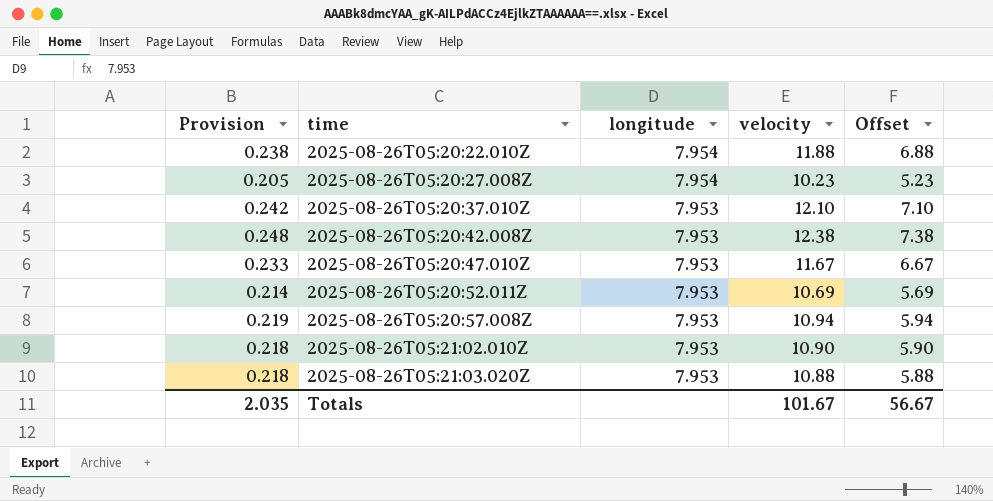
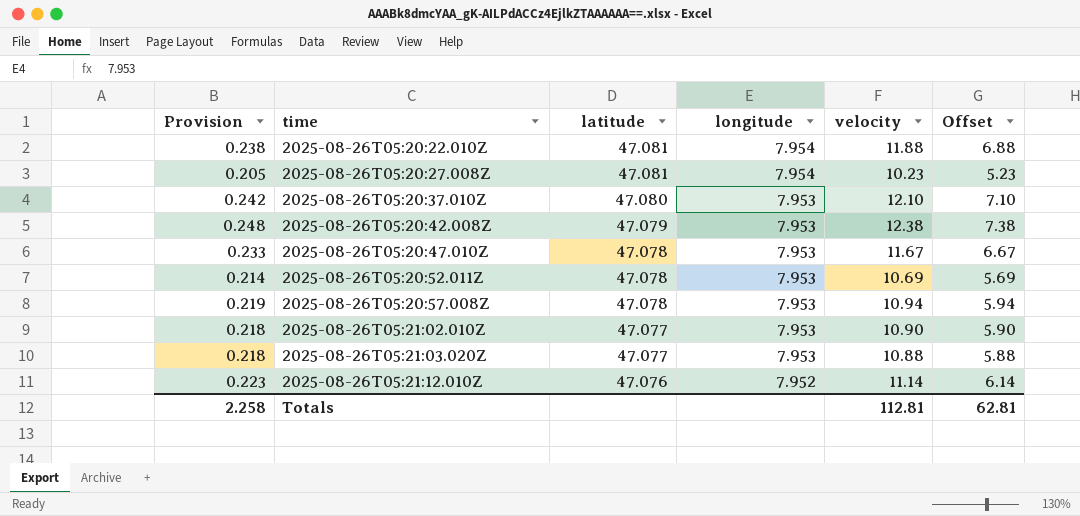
column latitude | position: none -> 3
row 2025-08-26T05:21:12.010Z: none -> 0.223 | 47.076 | 7.952 | 11.14 | 6.14
Totals | Provision: 2.035 -> 2.258
Totals | velocity: 101.67 -> 112.81
Totals | Offset: 56.67 -> 62.81

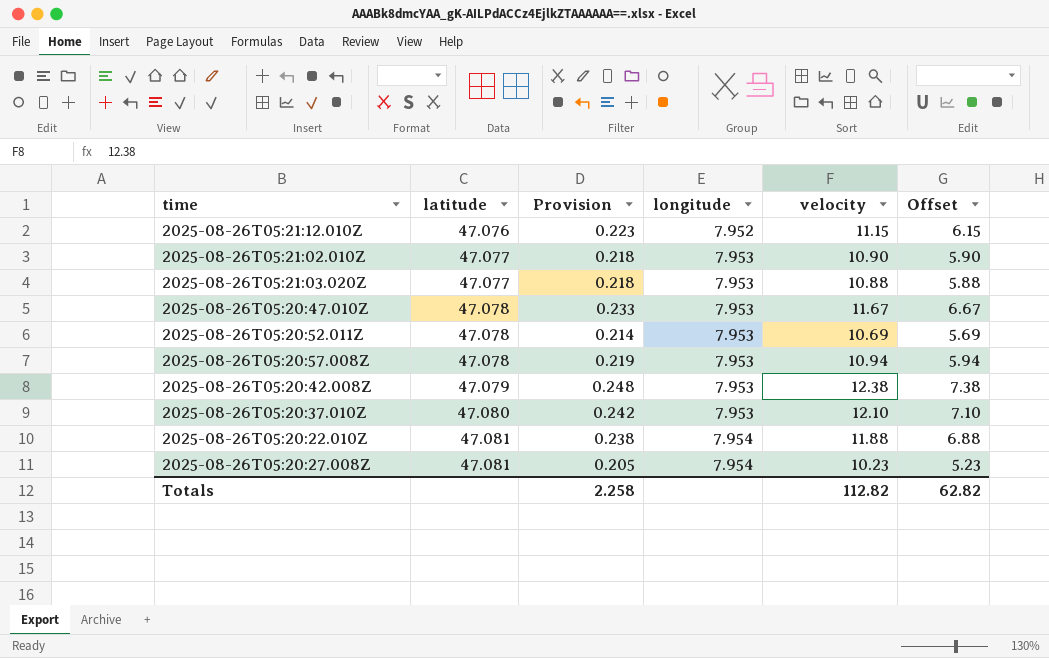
row order: time ascending -> latitude ascending
column Provision | position: 1 -> 3
2025-08-26T05:21:12.010Z | velocity: 11.14 -> 11.15
2025-08-26T05:21:12.010Z | Offset: 6.14 -> 6.15
Totals | velocity: 112.81 -> 112.82
Totals | Offset: 62.81 -> 62.82

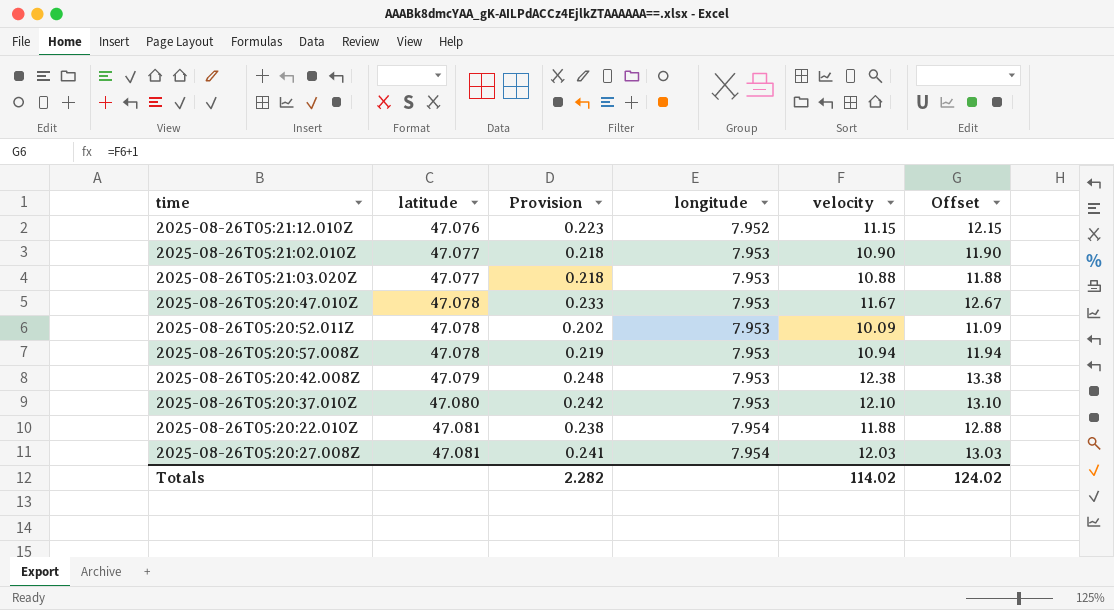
column Offset | formula: [velocity] - 5 -> [velocity] + 1
2025-08-26T05:20:52.011Z | Provision: 0.214 -> 0.202
2025-08-26T05:20:52.011Z | velocity: 10.69 -> 10.09
2025-08-26T05:20:27.008Z | Provision: 0.205 -> 0.241
2025-08-26T05:20:27.008Z | velocity: 10.23 -> 12.03
Totals | Provision: 2.258 -> 2.282
Totals | velocity: 112.82 -> 114.02
Totals | Offset: 62.82 -> 124.02

